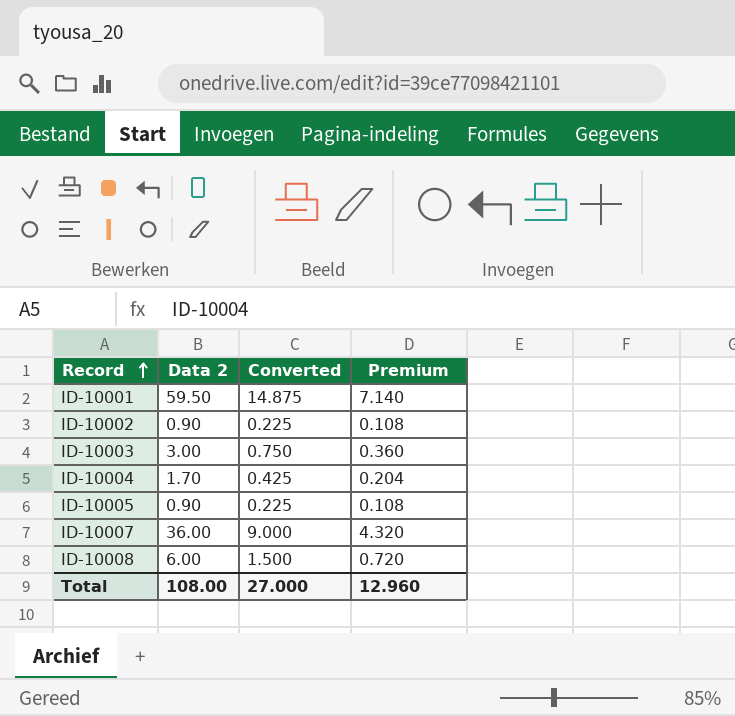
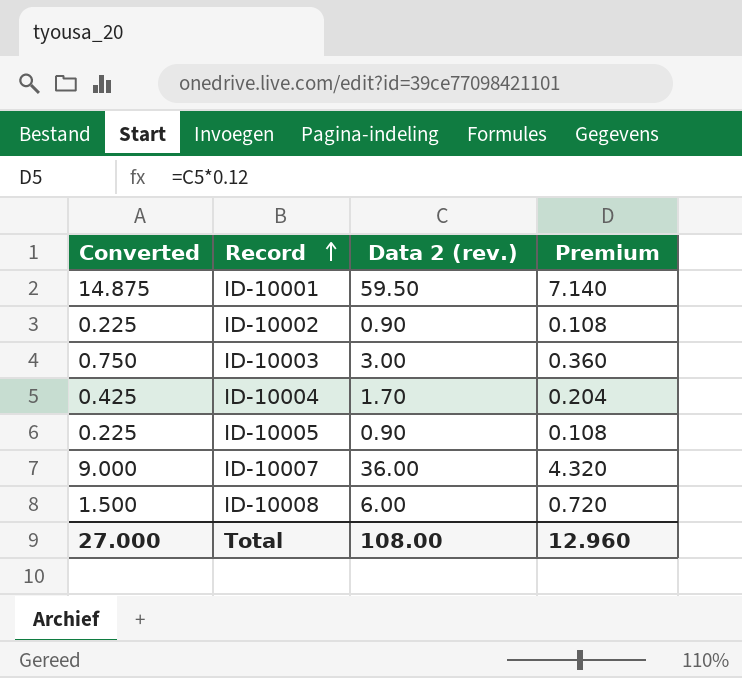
column Converted | position: 3 -> 1
column name: Data 2 -> Data 2 (rev.)

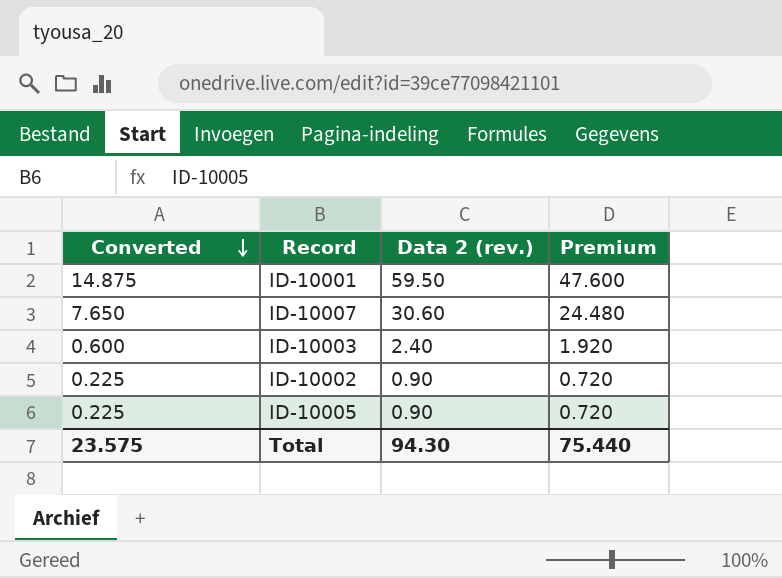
row order: Record ascending -> Converted descending
column Premium | formula: [Data 2 (rev.)] * 0.12 -> [Data 2 (rev.)] * 0.8
row ID-10004: 0.425 | 1.70 | 0.204 -> none
row ID-10008: 1.500 | 6.00 | 0.720 -> none
ID-10007 | Converted: 9.000 -> 7.650
ID-10007 | Data 2 (rev.): 36.00 -> 30.60
ID-10003 | Converted: 0.750 -> 0.600
ID-10003 | Data 2 (rev.): 3.00 -> 2.40
Total | Converted: 27.000 -> 23.575
Total | Data 2 (rev.): 108.00 -> 94.30
Total | Premium: 12.960 -> 75.440

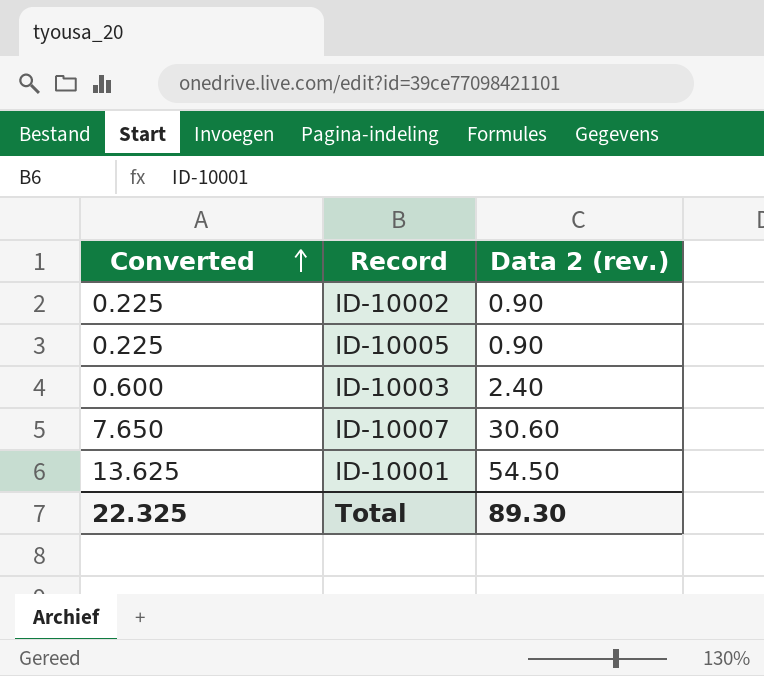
row order: Converted descending -> Converted ascending
column Premium | formula: [Data 2 (rev.)] * 0.8 -> none
ID-10001 | Converted: 14.875 -> 13.625
ID-10001 | Data 2 (rev.): 59.50 -> 54.50
Total | Converted: 23.575 -> 22.325
Total | Data 2 (rev.): 94.30 -> 89.30

